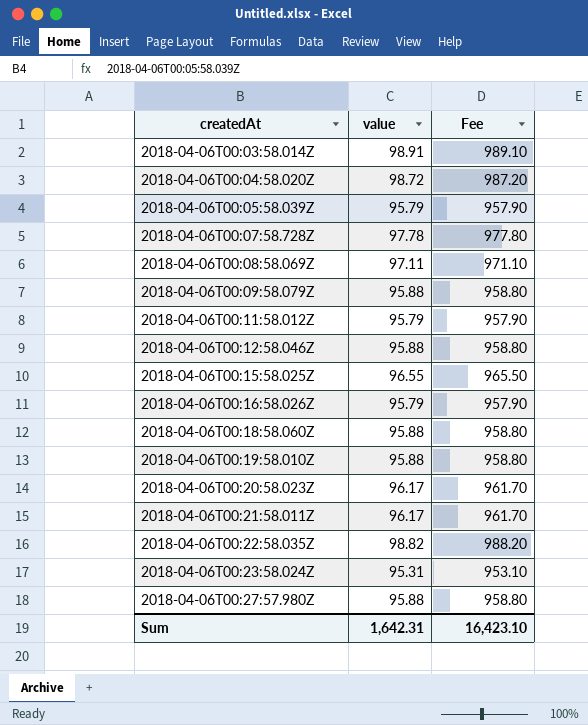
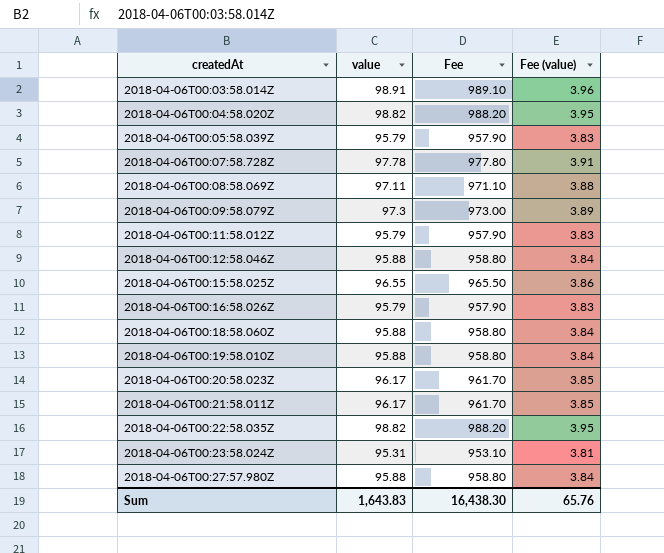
column Fee (value) | formula: none -> [value] * 0.04
2018-04-06T00:04:58.020Z | value: 98.72 -> 98.82
2018-04-06T00:04:58.020Z | Fee: 987.20 -> 988.20
2018-04-06T00:09:58.079Z | value: 95.88 -> 97.3
2018-04-06T00:09:58.079Z | Fee: 958.80 -> 973.00
Sum | value: 1,642.31 -> 1,643.83
Sum | Fee: 16,423.10 -> 16,438.30

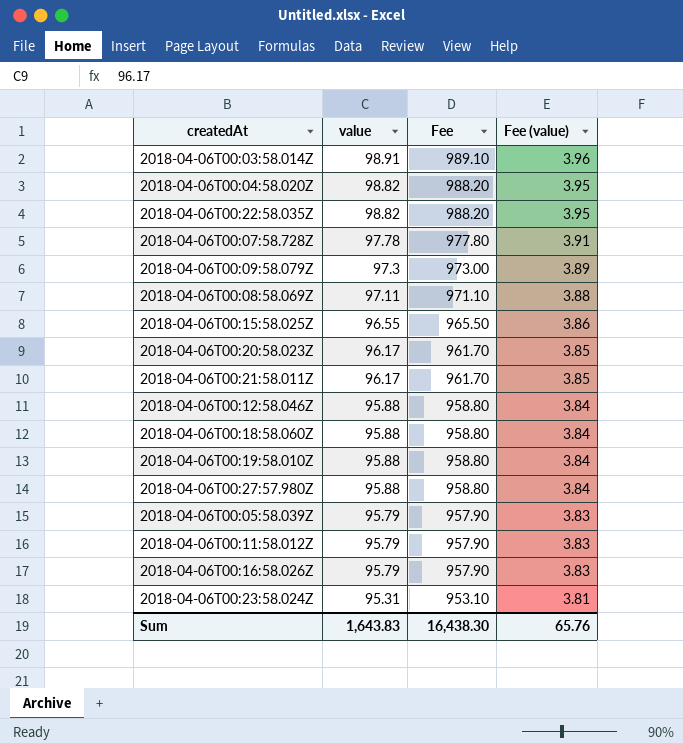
row order: createdAt ascending -> value descending

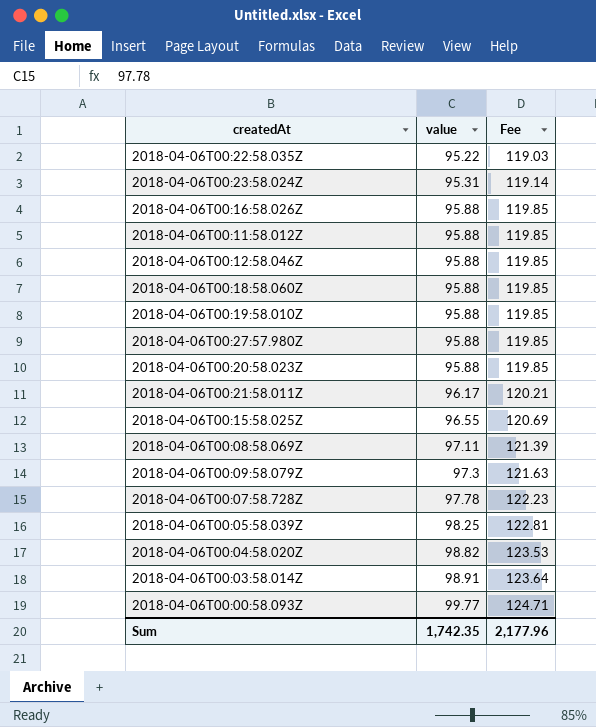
row order: value descending -> value ascending
column Fee (value) | formula: [value] * 0.04 -> none
column Fee | formula: [value] * 10 -> [value] * 1.25
2018-04-06T00:22:58.035Z | value: 98.82 -> 95.22
2018-04-06T00:16:58.026Z | value: 95.79 -> 95.88
2018-04-06T00:11:58.012Z | value: 95.79 -> 95.88
2018-04-06T00:20:58.023Z | value: 96.17 -> 95.88
2018-04-06T00:05:58.039Z | value: 95.79 -> 98.25
row 2018-04-06T00:00:58.093Z: none -> 99.77 | 124.71
Sum | value: 1,643.83 -> 1,742.35
Sum | Fee: 16,438.30 -> 2,177.96

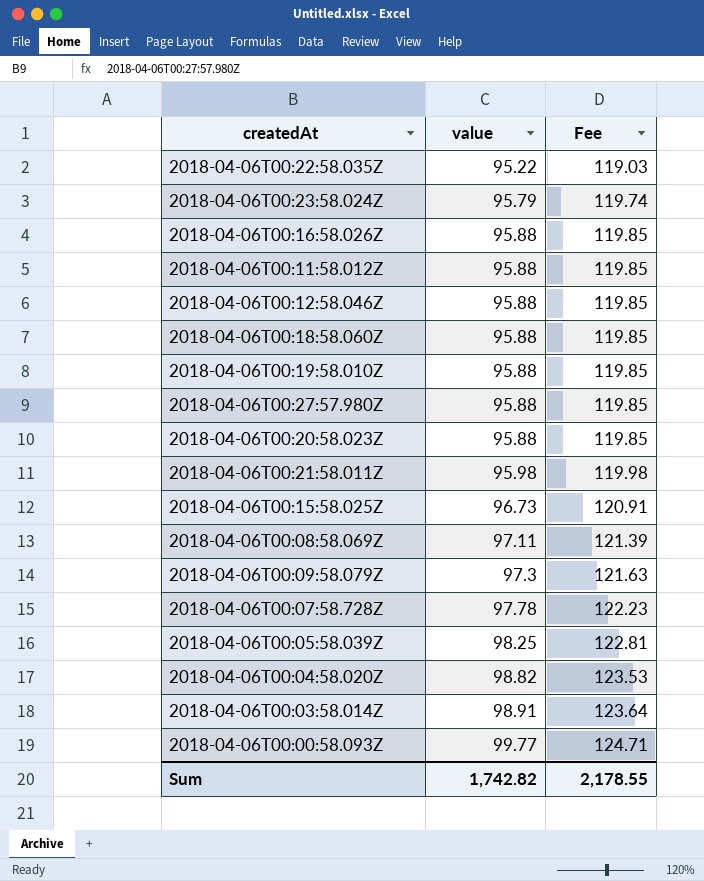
2018-04-06T00:23:58.024Z | value: 95.31 -> 95.79
2018-04-06T00:23:58.024Z | Fee: 119.14 -> 119.74
2018-04-06T00:21:58.011Z | value: 96.17 -> 95.98
2018-04-06T00:21:58.011Z | Fee: 120.21 -> 119.98
2018-04-06T00:15:58.025Z | value: 96.55 -> 96.73
2018-04-06T00:15:58.025Z | Fee: 120.69 -> 120.91
Sum | value: 1,742.35 -> 1,742.82
Sum | Fee: 2,177.96 -> 2,178.55

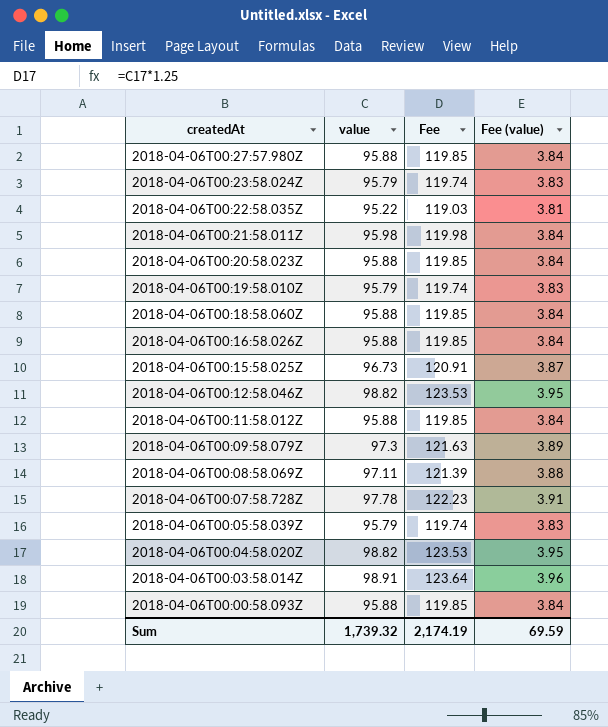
row order: value ascending -> createdAt descending
column Fee (value) | formula: none -> [value] * 0.04
2018-04-06T00:19:58.010Z | value: 95.88 -> 95.79
2018-04-06T00:19:58.010Z | Fee: 119.85 -> 119.74
2018-04-06T00:12:58.046Z | value: 95.88 -> 98.82
2018-04-06T00:12:58.046Z | Fee: 119.85 -> 123.53
2018-04-06T00:05:58.039Z | value: 98.25 -> 95.79
2018-04-06T00:05:58.039Z | Fee: 122.81 -> 119.74
2018-04-06T00:00:58.093Z | value: 99.77 -> 95.88
2018-04-06T00:00:58.093Z | Fee: 124.71 -> 119.85
Sum | value: 1,742.82 -> 1,739.32
Sum | Fee: 2,178.55 -> 2,174.19

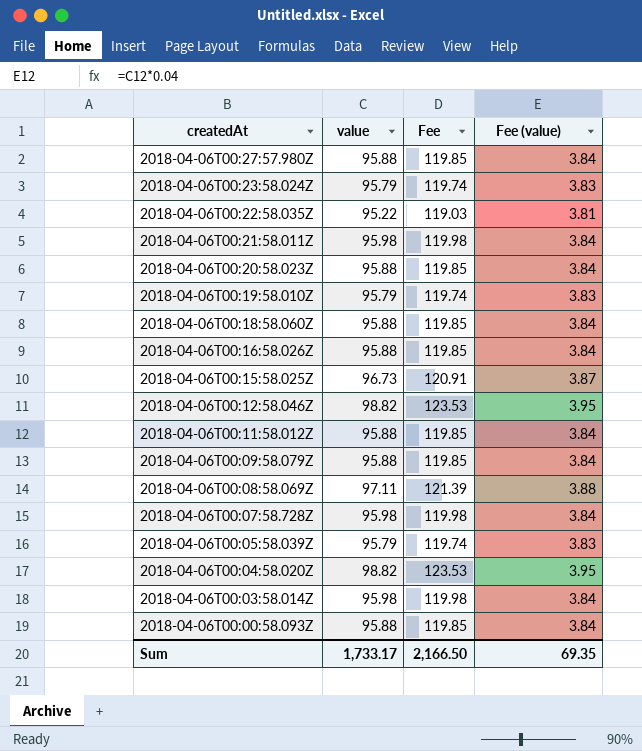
2018-04-06T00:09:58.079Z | value: 97.3 -> 95.88
2018-04-06T00:09:58.079Z | Fee: 121.63 -> 119.85
2018-04-06T00:09:58.079Z | Fee (value): 3.89 -> 3.84
2018-04-06T00:07:58.728Z | value: 97.78 -> 95.98
2018-04-06T00:07:58.728Z | Fee: 122.23 -> 119.98
2018-04-06T00:07:58.728Z | Fee (value): 3.91 -> 3.84
2018-04-06T00:03:58.014Z | value: 98.91 -> 95.98
2018-04-06T00:03:58.014Z | Fee: 123.64 -> 119.98
2018-04-06T00:03:58.014Z | Fee (value): 3.96 -> 3.84
Sum | value: 1,739.32 -> 1,733.17
Sum | Fee: 2,174.19 -> 2,166.50
Sum | Fee (value): 69.59 -> 69.35

